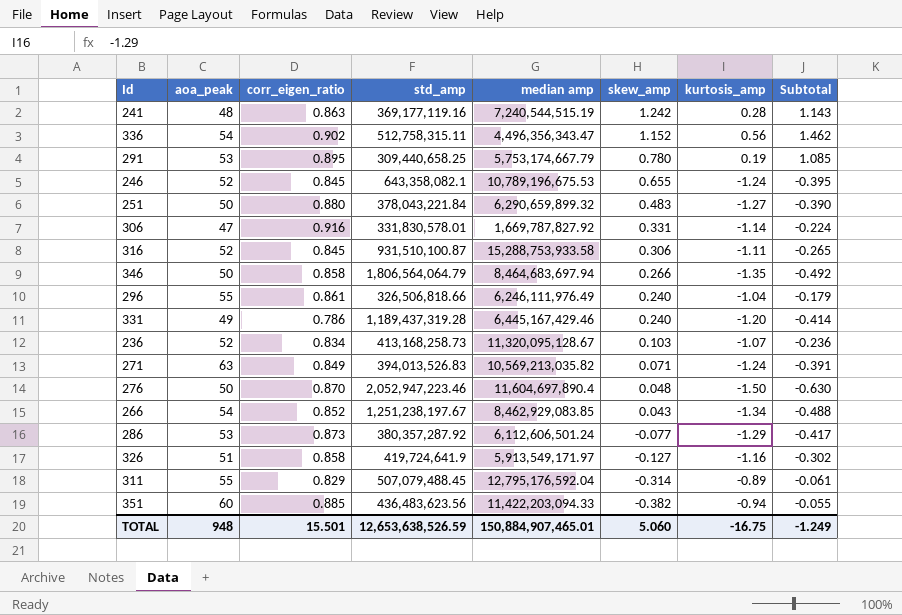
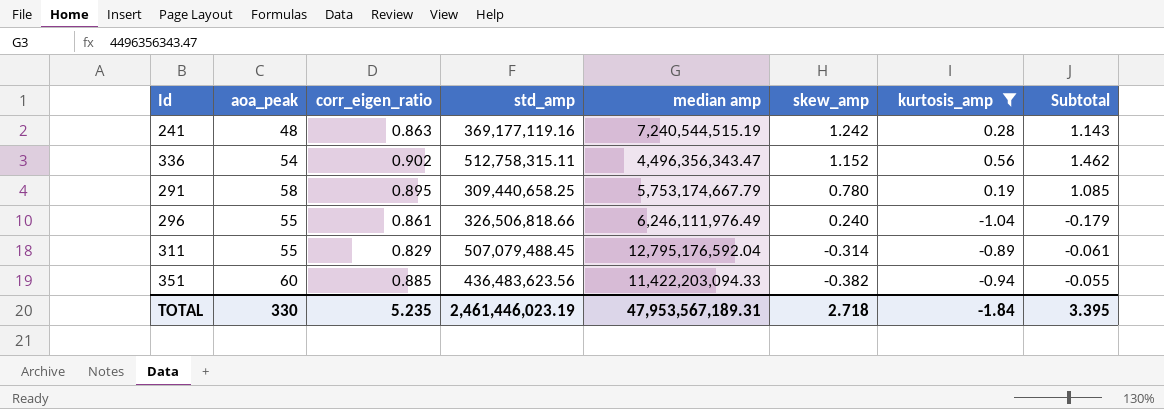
filter: none -> kurtosis_amp >= -1.04
291 | aoa_peak: 53 -> 58
TOTAL | aoa_peak: 948 -> 330
TOTAL | corr_eigen_ratio: 15.501 -> 5.235
TOTAL | std_amp: 12,653,638,526.59 -> 2,461,446,023.19
TOTAL | median amp: 150,884,907,465.01 -> 47,953,567,189.31
TOTAL | skew_amp: 5.060 -> 2.718
TOTAL | kurtosis_amp: -16.75 -> -1.84
TOTAL | Subtotal: -1.249 -> 3.395

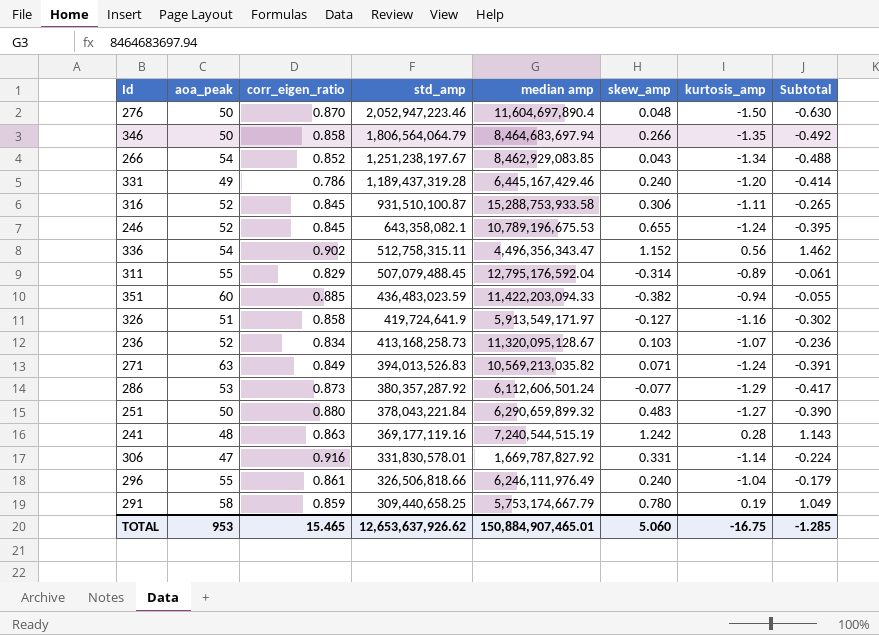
filter: kurtosis_amp >= -1.04 -> none
row order: skew_amp descending -> std_amp descending
351 | std_amp: 436,483,623.56 -> 436,483,023.59
291 | corr_eigen_ratio: 0.895 -> 0.859
291 | Subtotal: 1.085 -> 1.049
TOTAL | aoa_peak: 330 -> 953
TOTAL | corr_eigen_ratio: 5.235 -> 15.465
TOTAL | std_amp: 2,461,446,023.19 -> 12,653,637,926.62
TOTAL | median amp: 47,953,567,189.31 -> 150,884,907,465.01
TOTAL | skew_amp: 2.718 -> 5.060
TOTAL | kurtosis_amp: -1.84 -> -16.75
TOTAL | Subtotal: 3.395 -> -1.285

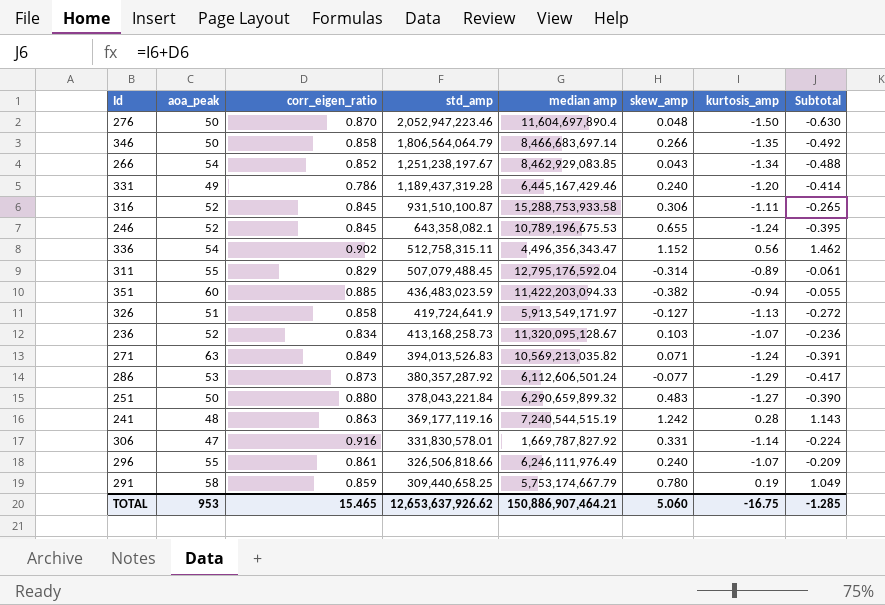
346 | median amp: 8,464,683,697.94 -> 8,466,683,697.14
326 | kurtosis_amp: -1.16 -> -1.13
326 | Subtotal: -0.302 -> -0.272
296 | kurtosis_amp: -1.04 -> -1.07
296 | Subtotal: -0.179 -> -0.209
TOTAL | median amp: 150,884,907,465.01 -> 150,886,907,464.21

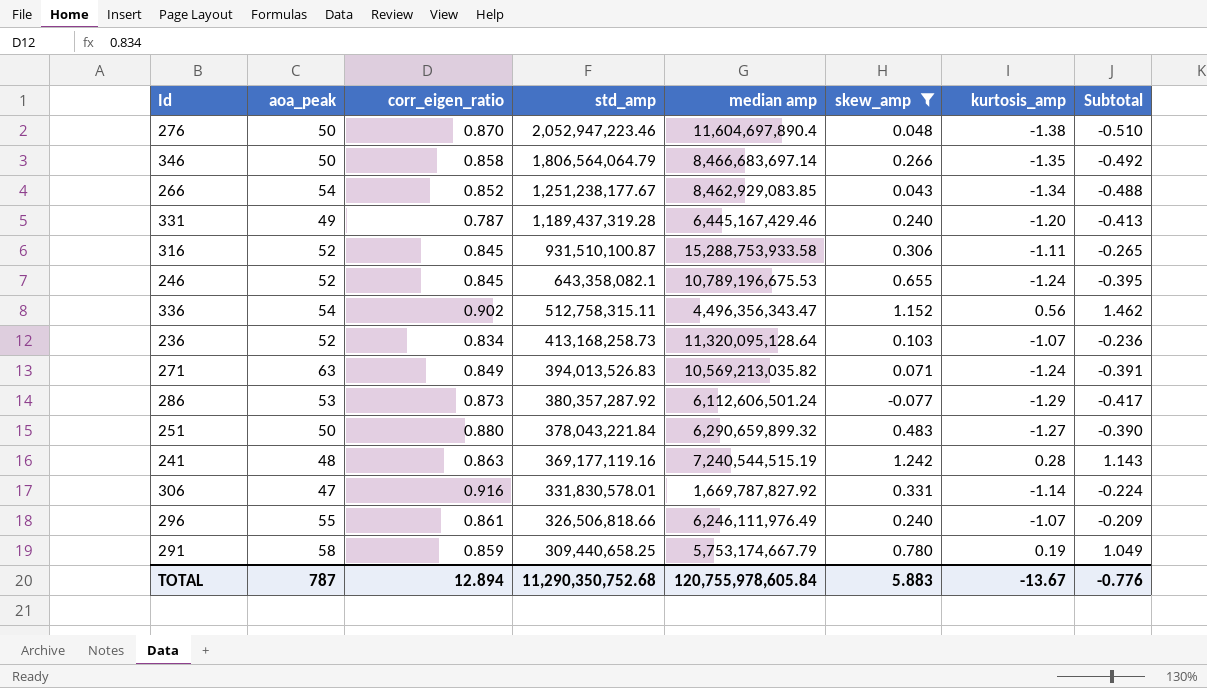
filter: none -> skew_amp >= -0.077
276 | kurtosis_amp: -1.50 -> -1.38
276 | Subtotal: -0.630 -> -0.510
266 | std_amp: 1,251,238,197.67 -> 1,251,238,177.67
331 | corr_eigen_ratio: 0.786 -> 0.787
331 | Subtotal: -0.414 -> -0.413
236 | median amp: 11,320,095,128.67 -> 11,320,095,128.64
TOTAL | aoa_peak: 953 -> 787
TOTAL | corr_eigen_ratio: 15.465 -> 12.894
TOTAL | std_amp: 12,653,637,926.62 -> 11,290,350,752.68
TOTAL | median amp: 150,886,907,464.21 -> 120,755,978,605.84
TOTAL | skew_amp: 5.060 -> 5.883
TOTAL | kurtosis_amp: -16.75 -> -13.67
TOTAL | Subtotal: -1.285 -> -0.776

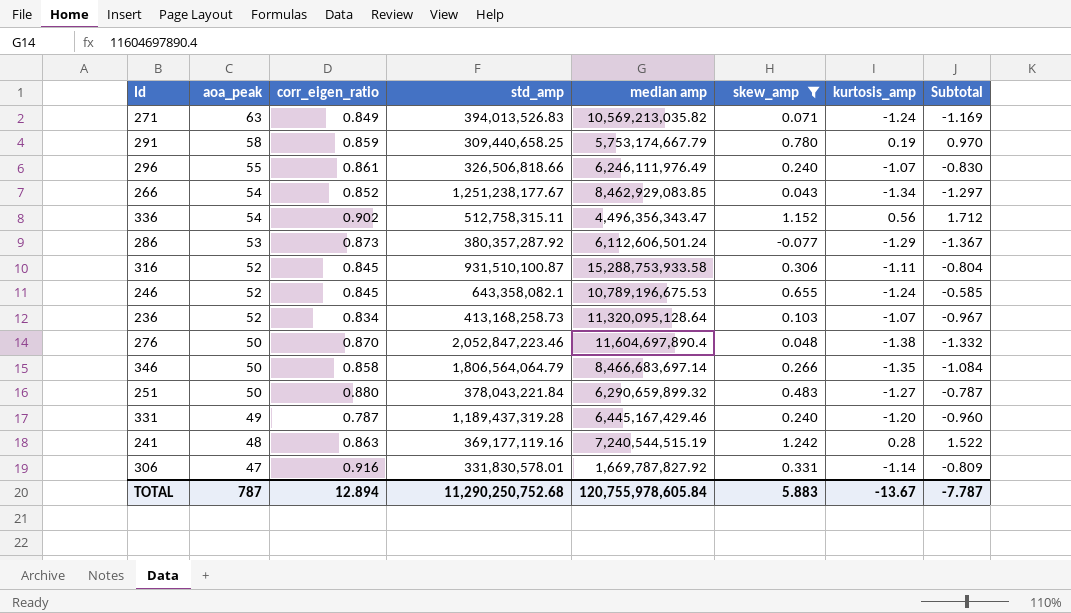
row order: std_amp descending -> aoa_peak descending
column Subtotal | formula: [corr_eigen_ratio] + [kurtosis_amp] -> [skew_amp] + [kurtosis_amp]
276 | std_amp: 2,052,947,223.46 -> 2,052,847,223.46
TOTAL | std_amp: 11,290,350,752.68 -> 11,290,250,752.68
TOTAL | Subtotal: -0.776 -> -7.787

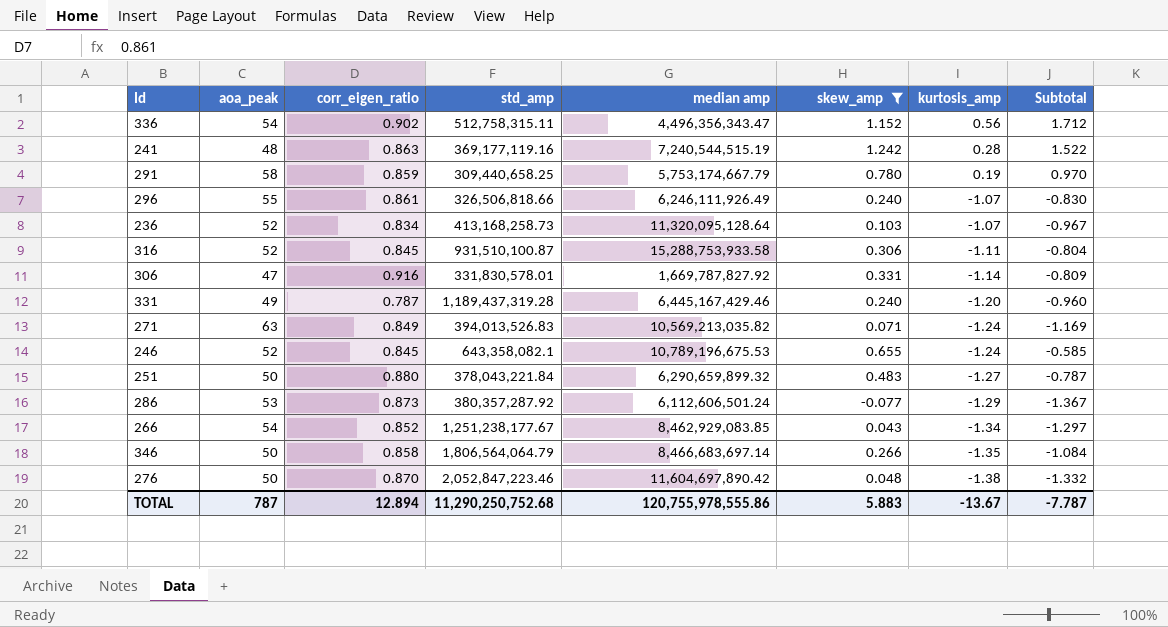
row order: aoa_peak descending -> kurtosis_amp descending
296 | median amp: 6,246,111,976.49 -> 6,246,111,926.49
276 | median amp: 11,604,697,890.4 -> 11,604,697,890.42
TOTAL | median amp: 120,755,978,605.84 -> 120,755,978,555.86

